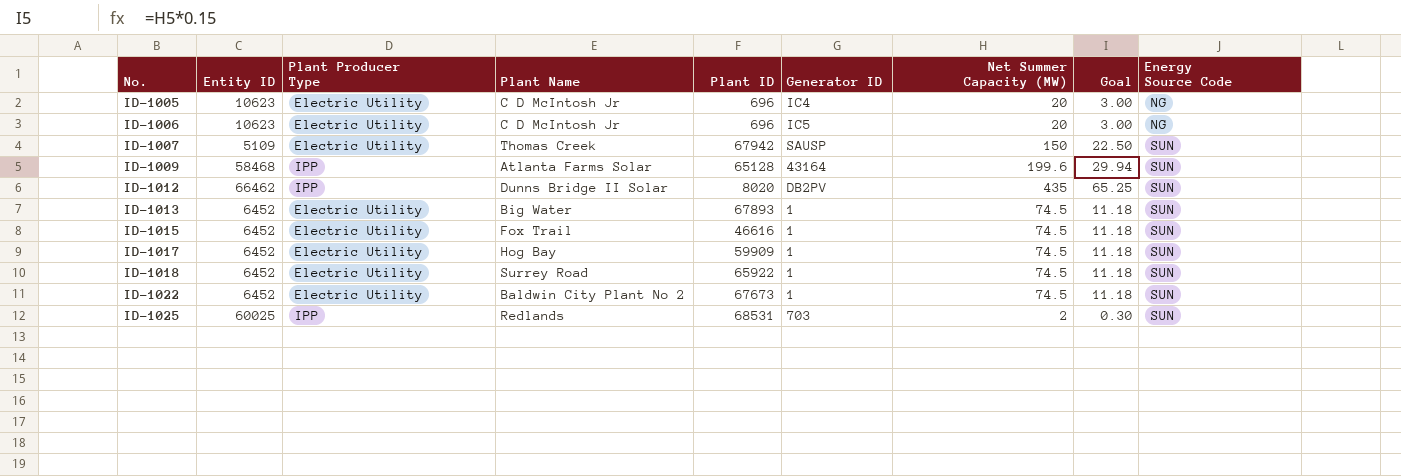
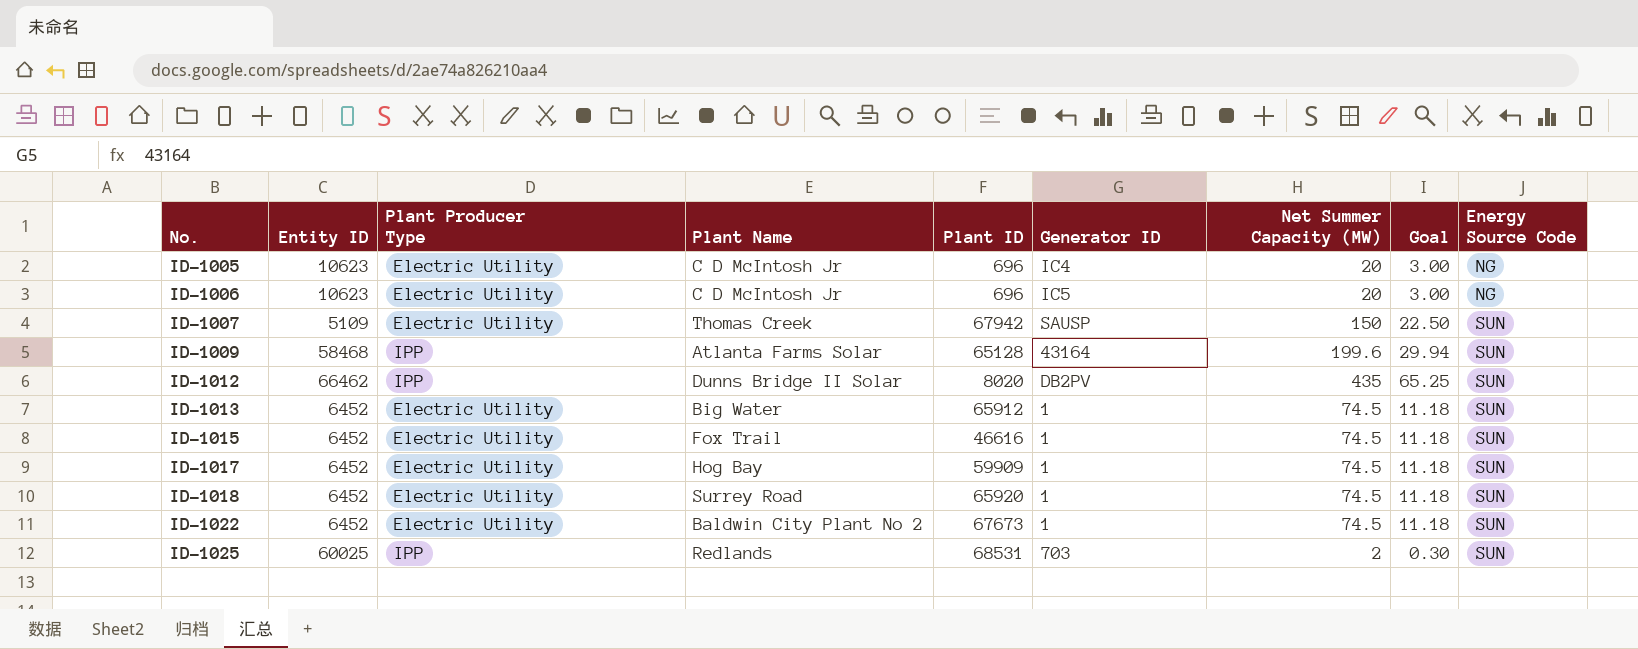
ID-1013 | Plant ID: 67893 -> 65912
ID-1018 | Plant ID: 65922 -> 65920

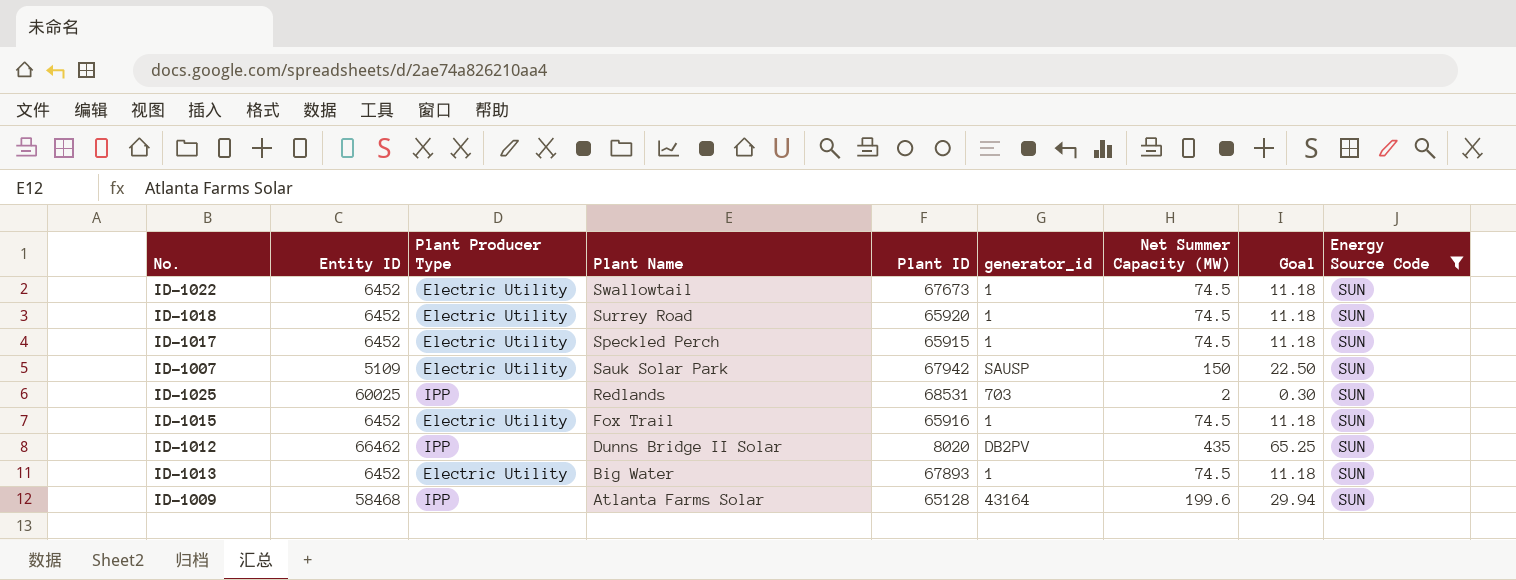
filter: none -> Energy Source Code = SUN
row order: No. ascending -> Plant Name descending
column name: Generator ID -> generator_id
ID-1022 | Plant Name: Baldwin City Plant No 2 -> Swallowtail
ID-1017 | Plant Name: Hog Bay -> Speckled Perch
ID-1017 | Plant ID: 59909 -> 65915
ID-1007 | Plant Name: Thomas Creek -> Sauk Solar Park
ID-1015 | Plant ID: 46616 -> 65916
ID-1013 | Plant ID: 65912 -> 67893

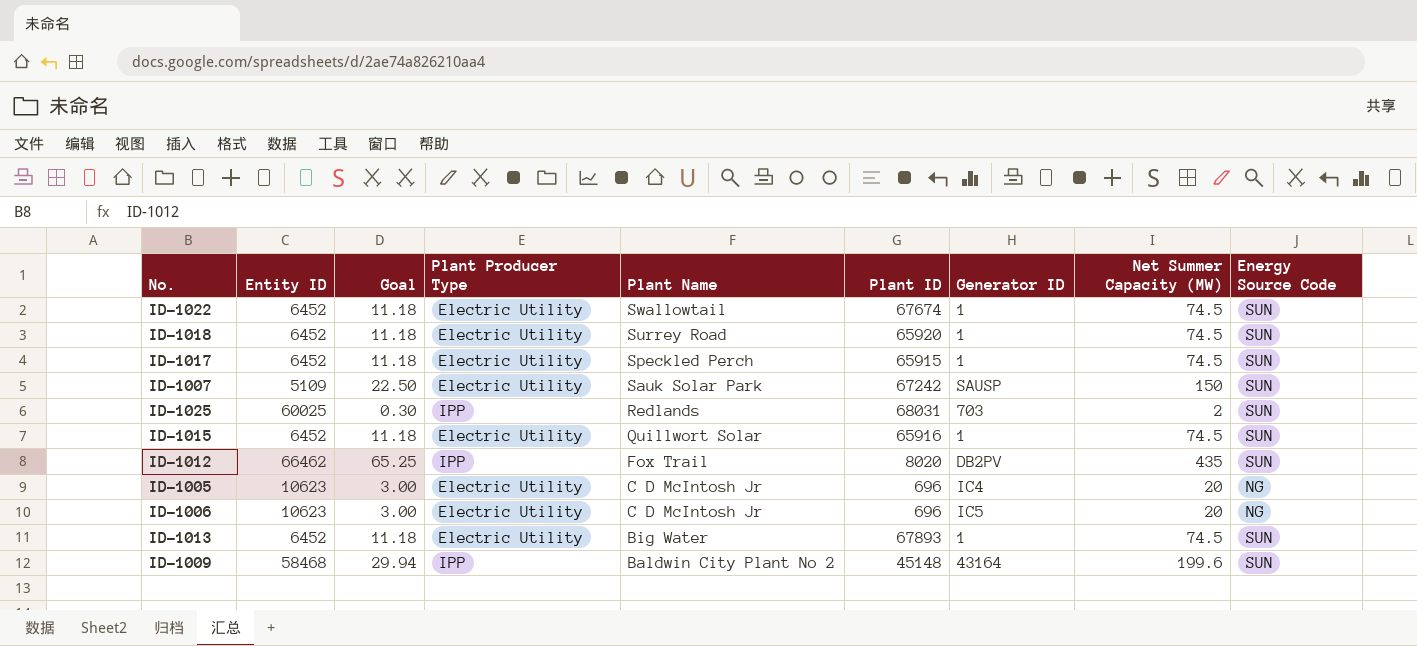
filter: Energy Source Code = SUN -> none
column Goal | position: 8 -> 3
column name: generator_id -> Generator ID
ID-1022 | Plant ID: 67673 -> 67674
ID-1007 | Plant ID: 67942 -> 67242
ID-1025 | Plant ID: 68531 -> 68031
ID-1015 | Plant Name: Fox Trail -> Quillwort Solar
ID-1012 | Plant Name: Dunns Bridge II Solar -> Fox Trail
ID-1009 | Plant Name: Atlanta Farms Solar -> Baldwin City Plant No 2
ID-1009 | Plant ID: 65128 -> 45148

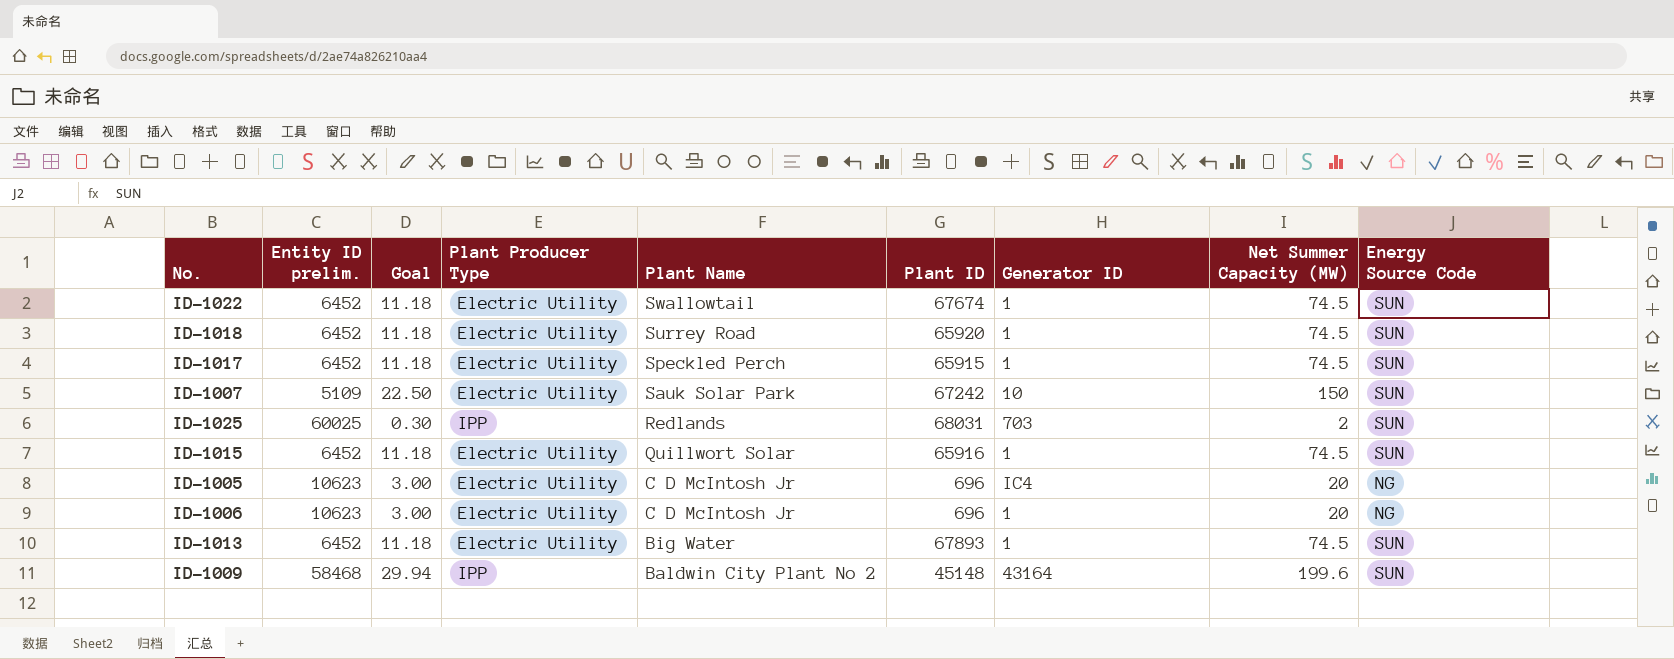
column name: Entity ID -> Entity ID prelim.
row ID-1012: 66462 | 65.25 | IPP | Fox Trail | 8020 | DB2PV | 435 | SUN -> none
ID-1007 | Generator ID: SAUSP -> 10
ID-1006 | Generator ID: IC5 -> 1

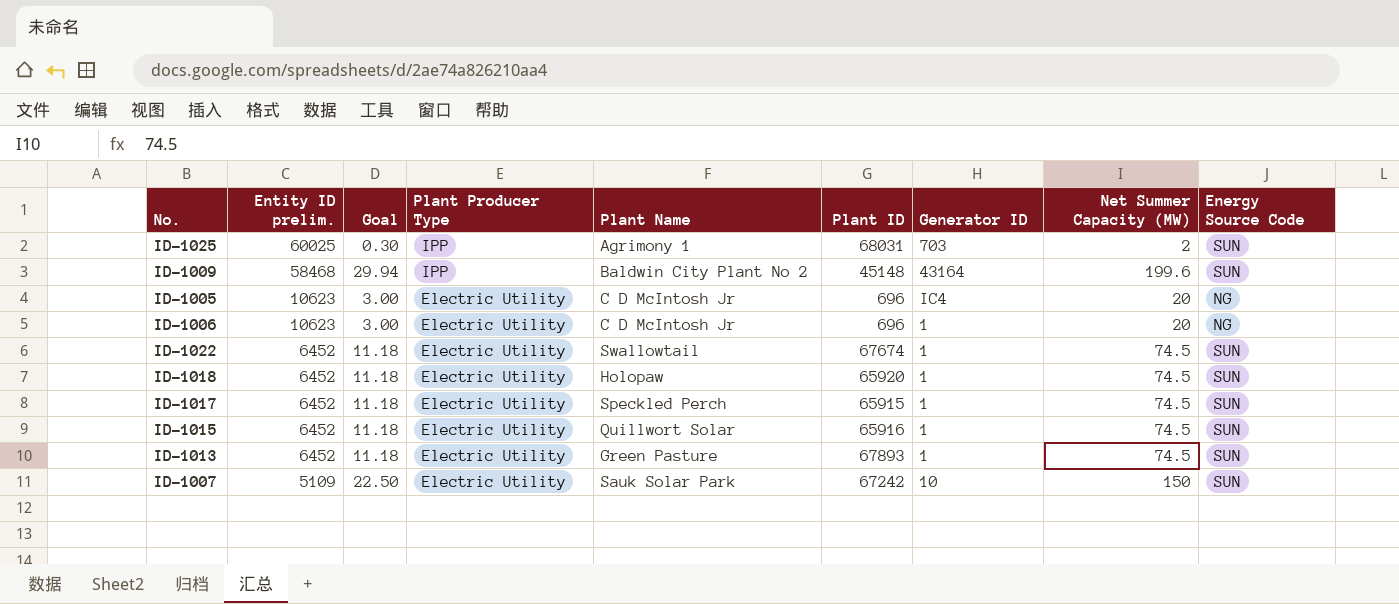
row order: Plant Name descending -> Entity ID prelim. descending
ID-1025 | Plant Name: Redlands -> Agrimony 1
ID-1018 | Plant Name: Surrey Road -> Holopaw
ID-1013 | Plant Name: Big Water -> Green Pasture

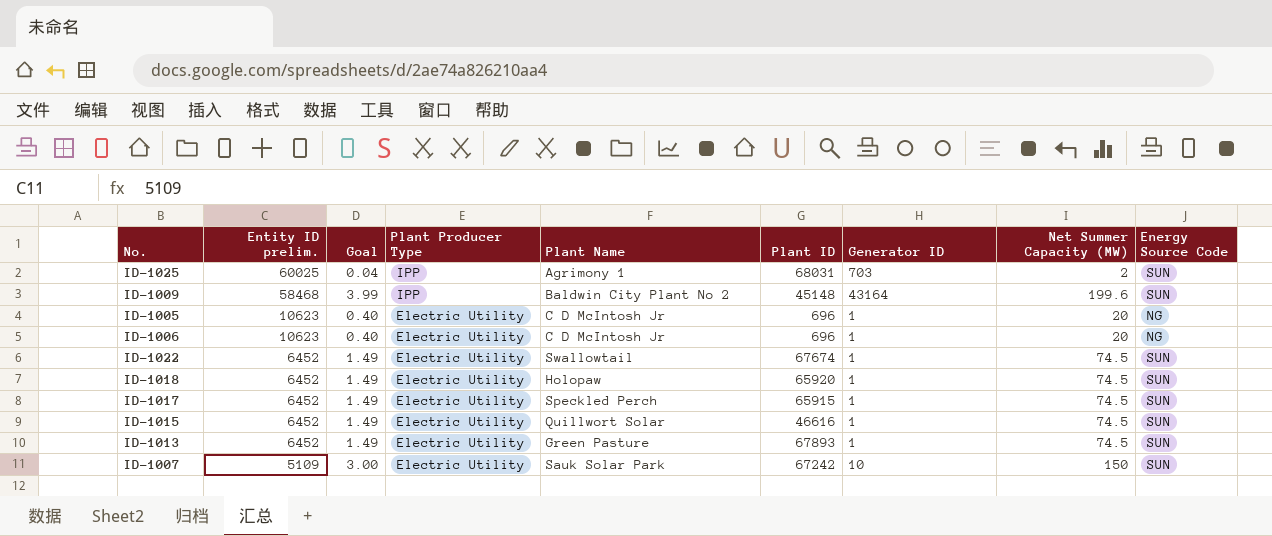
column Goal | formula: [Net Summer Capacity (MW)] * 0.15 -> [Net Summer Capacity (MW)] * 0.02
ID-1005 | Generator ID: IC4 -> 1
ID-1015 | Plant ID: 65916 -> 46616

